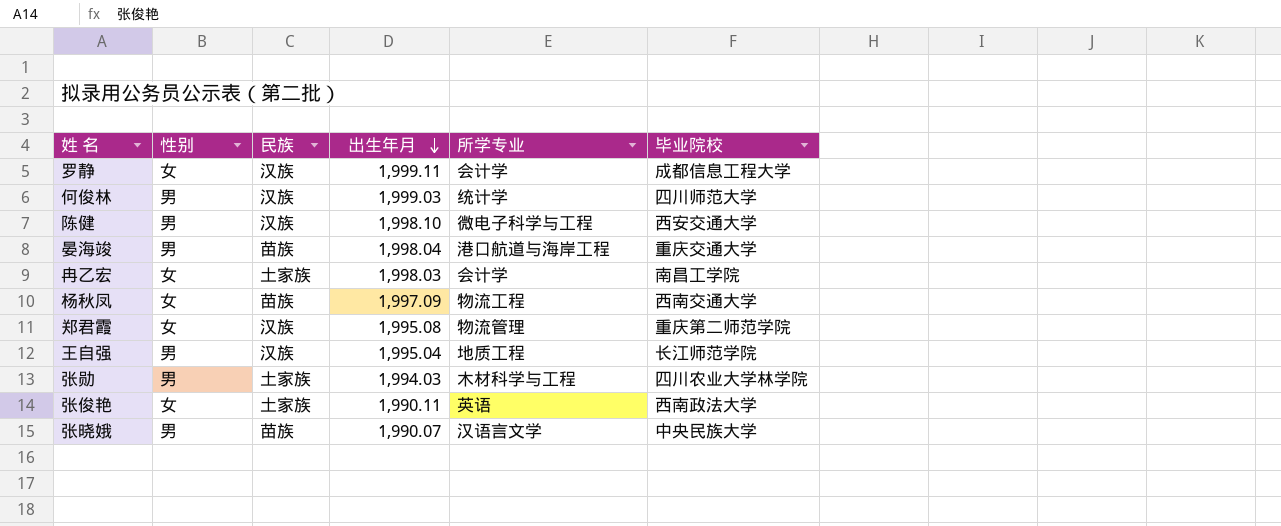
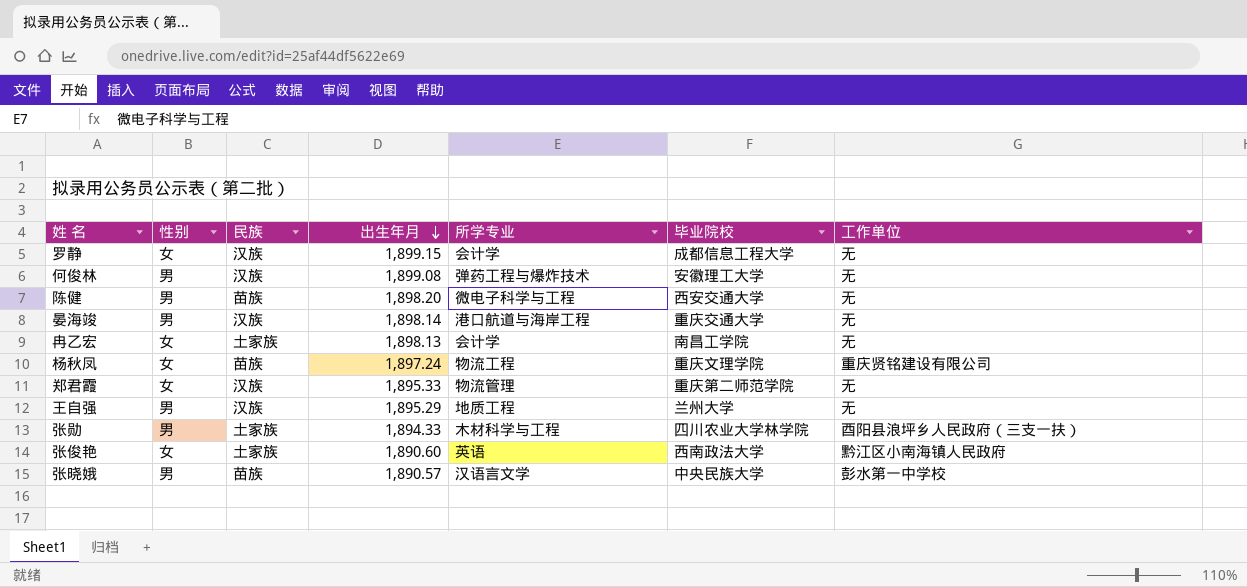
column 工作单位 | position: none -> 7
罗静 | 出生年月: 1,999.11 -> 1,899.15
何俊林 | 出生年月: 1,999.03 -> 1,899.08
何俊林 | 所学专业: 统计学 -> 弹药工程与爆炸技术
何俊林 | 毕业院校: 四川师范大学 -> 安徽理工大学
陈健 | 民族: 汉族 -> 苗族
陈健 | 出生年月: 1,998.10 -> 1,898.20
晏海竣 | 民族: 苗族 -> 汉族
晏海竣 | 出生年月: 1,998.04 -> 1,898.14
冉乙宏 | 出生年月: 1,998.03 -> 1,898.13
杨秋凤 | 出生年月: 1,997.09 -> 1,897.24
杨秋凤 | 毕业院校: 西南交通大学 -> 重庆文理学院
郑君霞 | 出生年月: 1,995.08 -> 1,895.33
王自强 | 出生年月: 1,995.04 -> 1,895.29
王自强 | 毕业院校: 长江师范学院 -> 兰州大学
张勋 | 出生年月: 1,994.03 -> 1,894.33
张俊艳 | 出生年月: 1,990.11 -> 1,890.60
张晓娥 | 出生年月: 1,990.07 -> 1,890.57

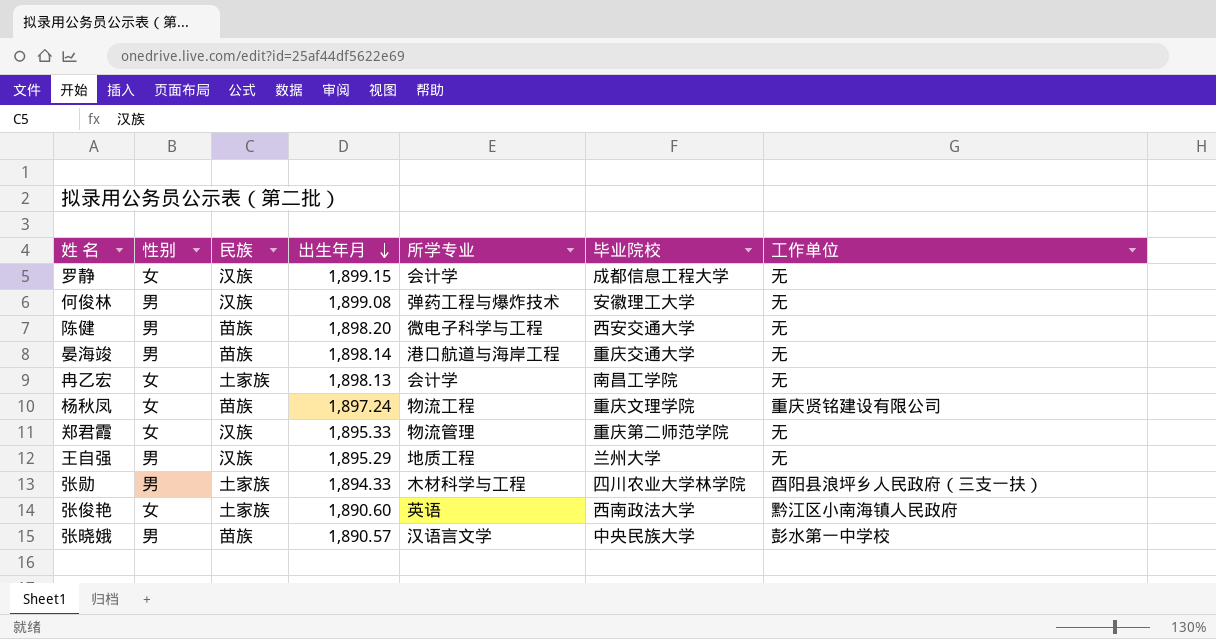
晏海竣 | 民族: 汉族 -> 苗族

